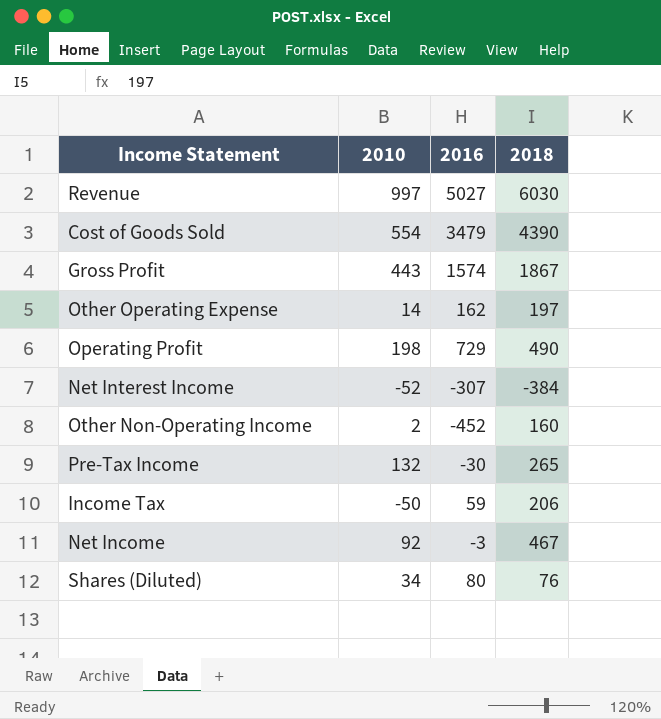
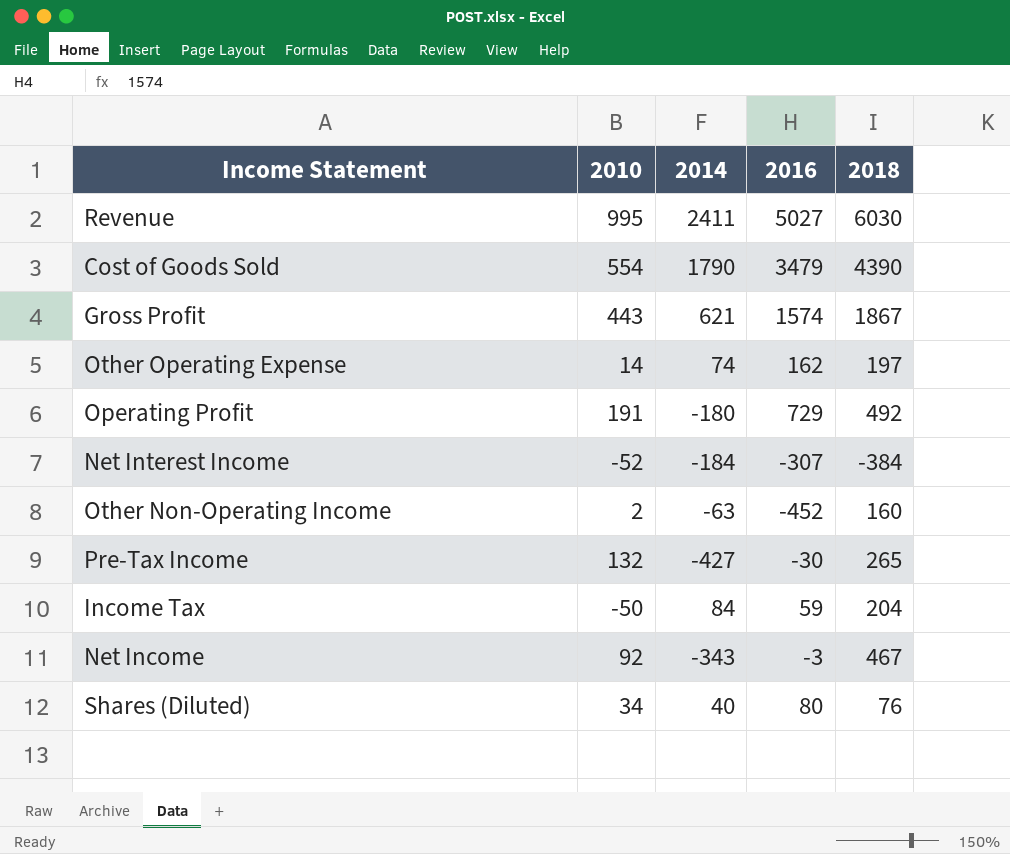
column 2014 | position: none -> 3
Revenue | 2010: 997 -> 995
Operating Profit | 2010: 198 -> 191
Operating Profit | 2018: 490 -> 492
Income Tax | 2018: 206 -> 204

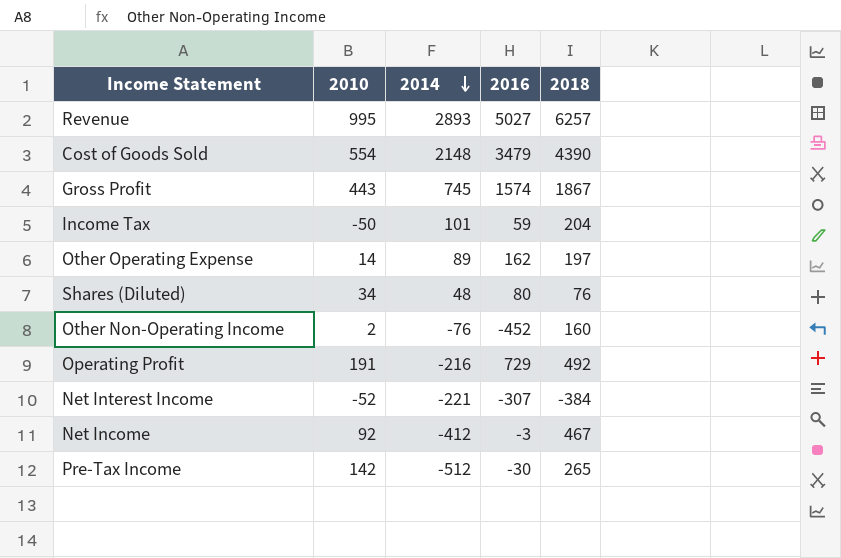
row order: none -> 2014 descending
Revenue | 2014: 2411 -> 2893
Revenue | 2018: 6030 -> 6257
Cost of Goods Sold | 2014: 1790 -> 2148
Gross Profit | 2014: 621 -> 745
Income Tax | 2014: 84 -> 101
Other Operating Expense | 2014: 74 -> 89
Shares (Diluted) | 2014: 40 -> 48
Other Non-Operating Income | 2014: -63 -> -76
Operating Profit | 2014: -180 -> -216
Net Interest Income | 2014: -184 -> -221
Net Income | 2014: -343 -> -412
Pre-Tax Income | 2010: 132 -> 142
Pre-Tax Income | 2014: -427 -> -512

